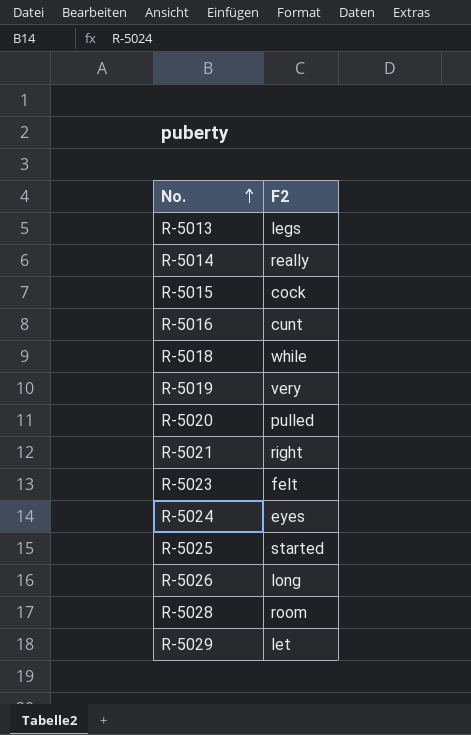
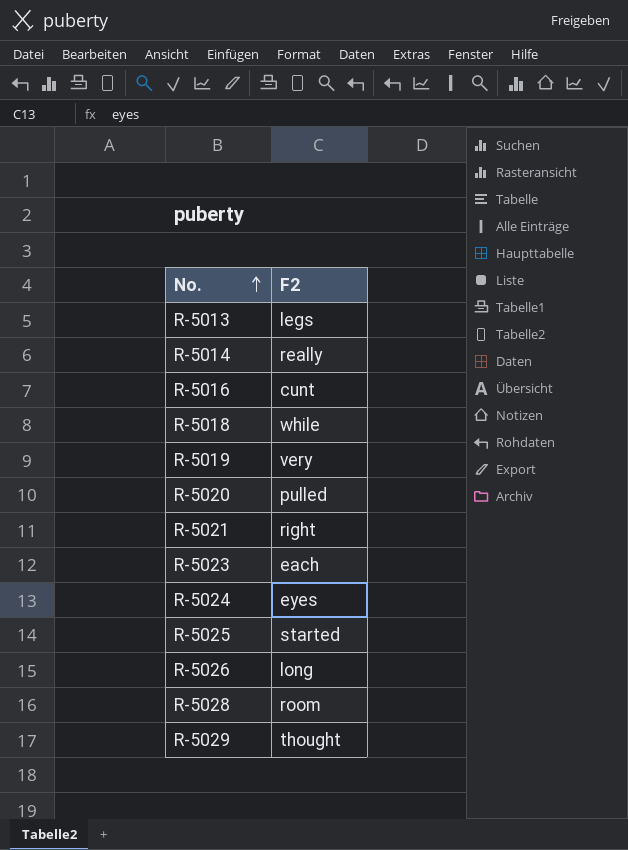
row R-5015: cock -> none
R-5023 | F2: felt -> each
R-5029 | F2: let -> thought

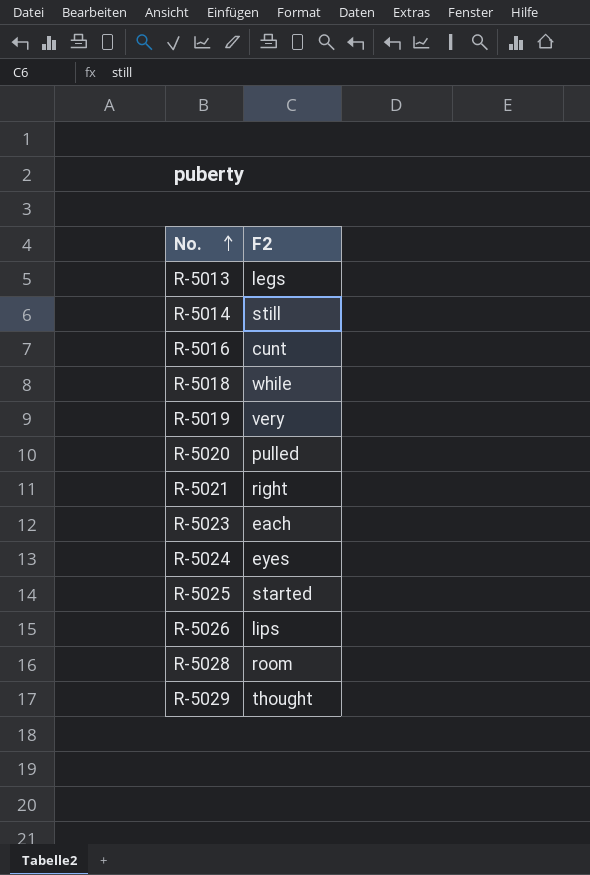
R-5014 | F2: really -> still
R-5026 | F2: long -> lips

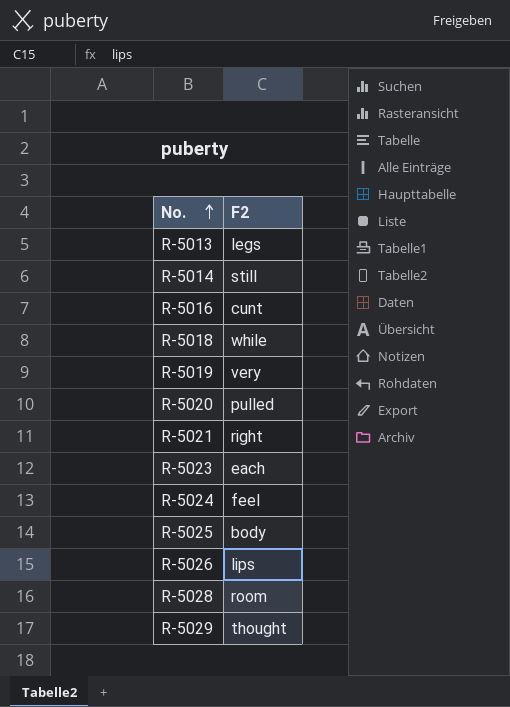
R-5024 | F2: eyes -> feel
R-5025 | F2: started -> body

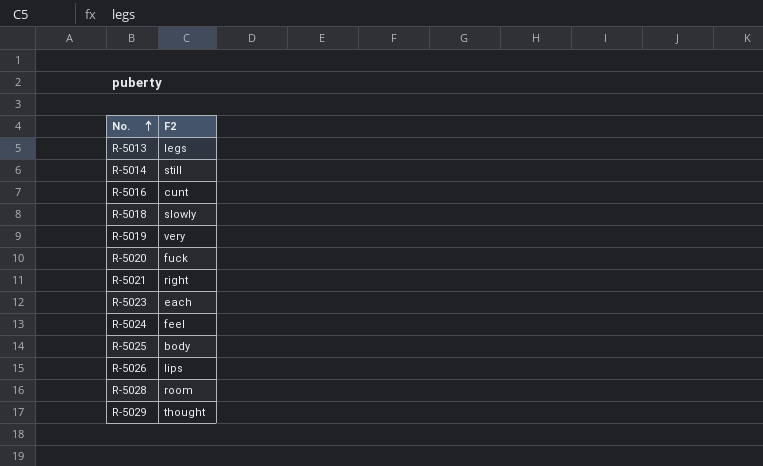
R-5018 | F2: while -> slowly
R-5020 | F2: pulled -> fuck

